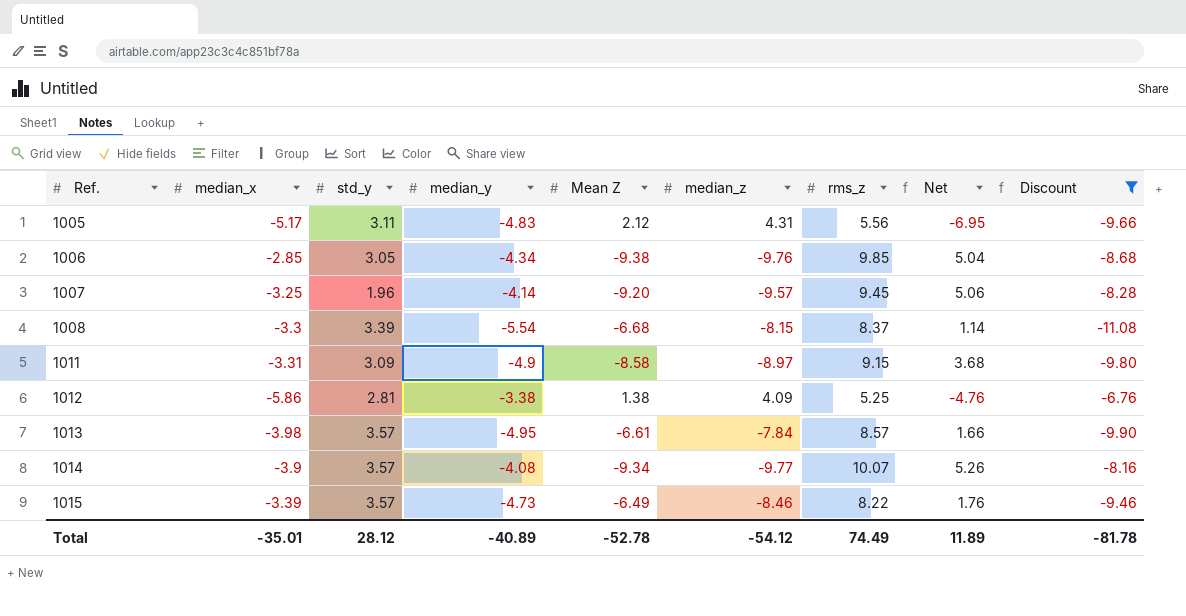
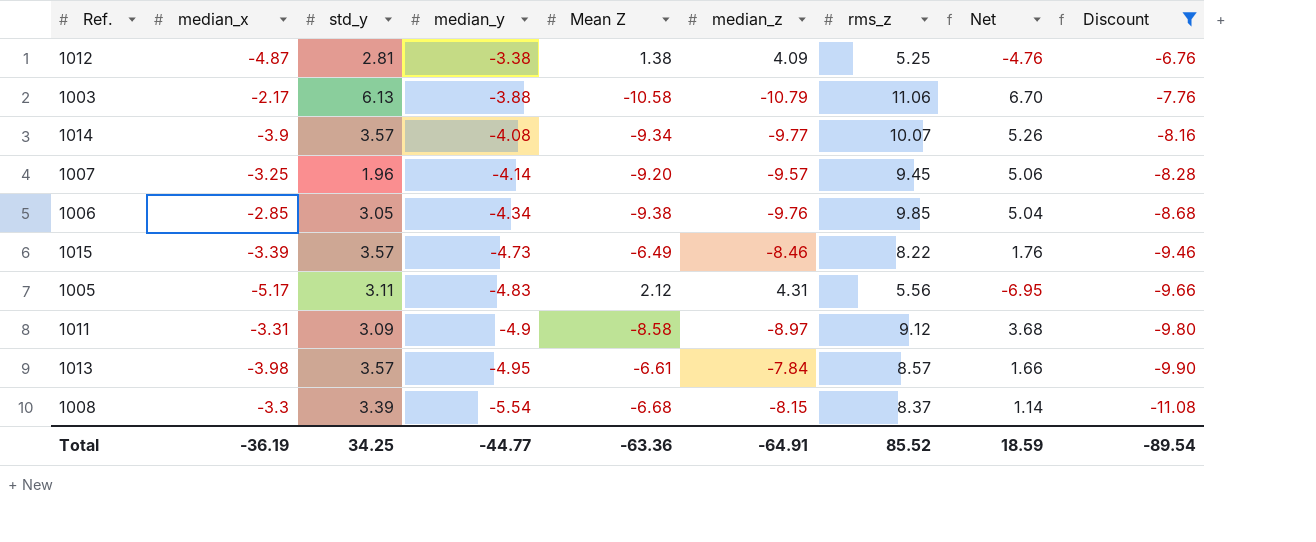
row order: Ref. ascending -> median_y descending
1012 | median_x: -5.86 -> -4.87
row 1003: none -> -2.17 | 6.13 | -3.88 | -10.58 | -10.79 | 11.06 | 6.70 | -7.76
1011 | rms_z: 9.15 -> 9.12
Total | median_x: -35.01 -> -36.19
Total | std_y: 28.12 -> 34.25
Total | median_y: -40.89 -> -44.77
Total | Mean Z: -52.78 -> -63.36
Total | median_z: -54.12 -> -64.91
Total | rms_z: 74.49 -> 85.52
Total | Net: 11.89 -> 18.59
Total | Discount: -81.78 -> -89.54

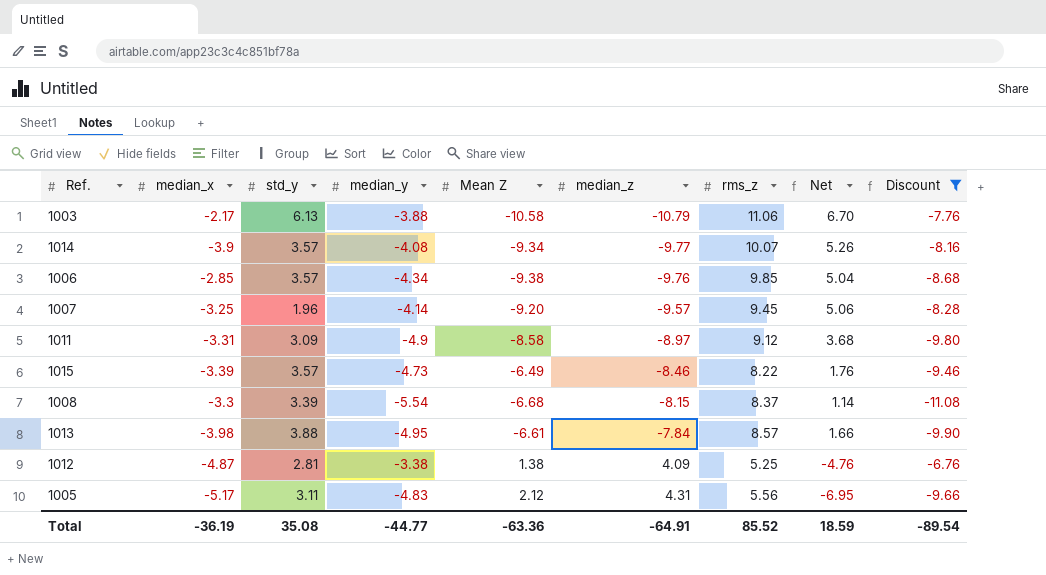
row order: median_y descending -> median_z ascending
1006 | std_y: 3.05 -> 3.57
1013 | std_y: 3.57 -> 3.88
Total | std_y: 34.25 -> 35.08

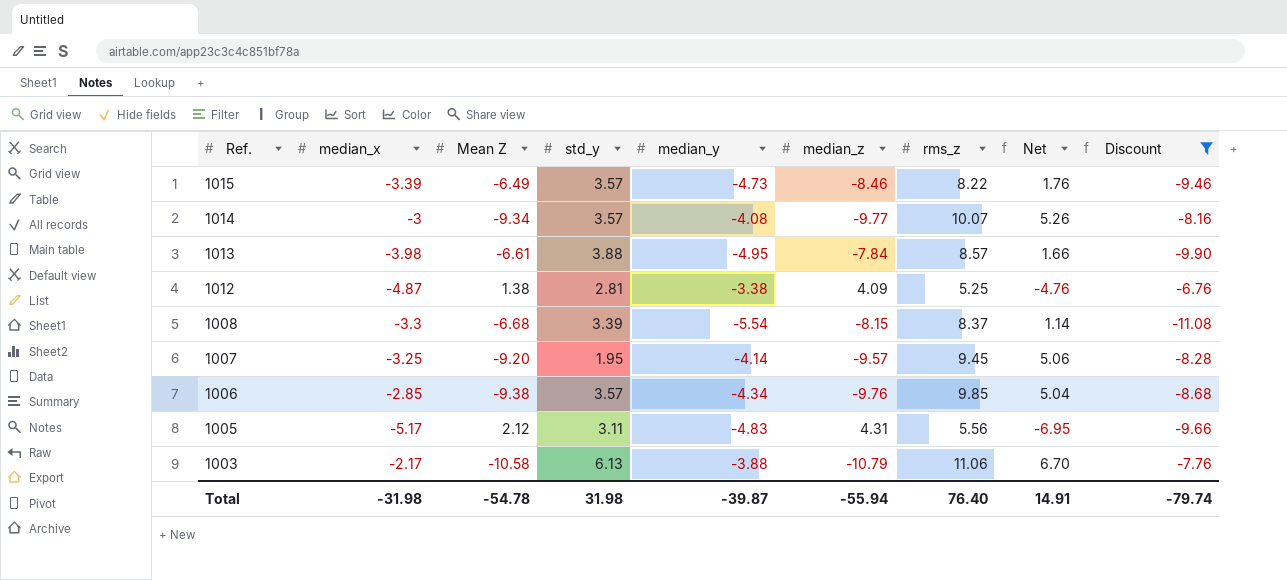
row order: median_z ascending -> Ref. descending
column Mean Z | position: 5 -> 3
row 1011: -3.31 | 3.09 | -4.9 | -8.58 | -8.97 | 9.12 | 3.68 | -9.80 -> none
1014 | median_x: -3.9 -> -3
1007 | std_y: 1.96 -> 1.95
Total | median_x: -36.19 -> -31.98
Total | Mean Z: -63.36 -> -54.78
Total | std_y: 35.08 -> 31.98
Total | median_y: -44.77 -> -39.87
Total | median_z: -64.91 -> -55.94
Total | rms_z: 85.52 -> 76.40
Total | Net: 18.59 -> 14.91
Total | Discount: -89.54 -> -79.74

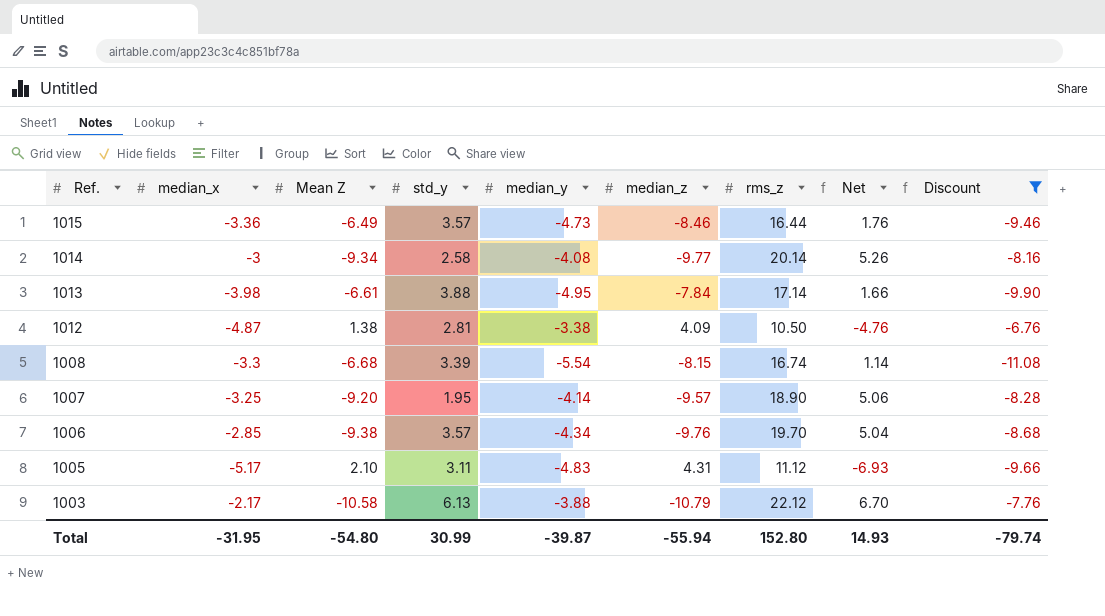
1015 | median_x: -3.39 -> -3.36
1015 | rms_z: 8.22 -> 16.44
1014 | std_y: 3.57 -> 2.58
1014 | rms_z: 10.07 -> 20.14
1013 | rms_z: 8.57 -> 17.14
1012 | rms_z: 5.25 -> 10.50
1008 | rms_z: 8.37 -> 16.74
1007 | rms_z: 9.45 -> 18.90
1006 | rms_z: 9.85 -> 19.70
1005 | Mean Z: 2.12 -> 2.10
1005 | rms_z: 5.56 -> 11.12
1005 | Net: -6.95 -> -6.93
1003 | rms_z: 11.06 -> 22.12
Total | median_x: -31.98 -> -31.95
Total | Mean Z: -54.78 -> -54.80
Total | std_y: 31.98 -> 30.99
Total | rms_z: 76.40 -> 152.80
Total | Net: 14.91 -> 14.93

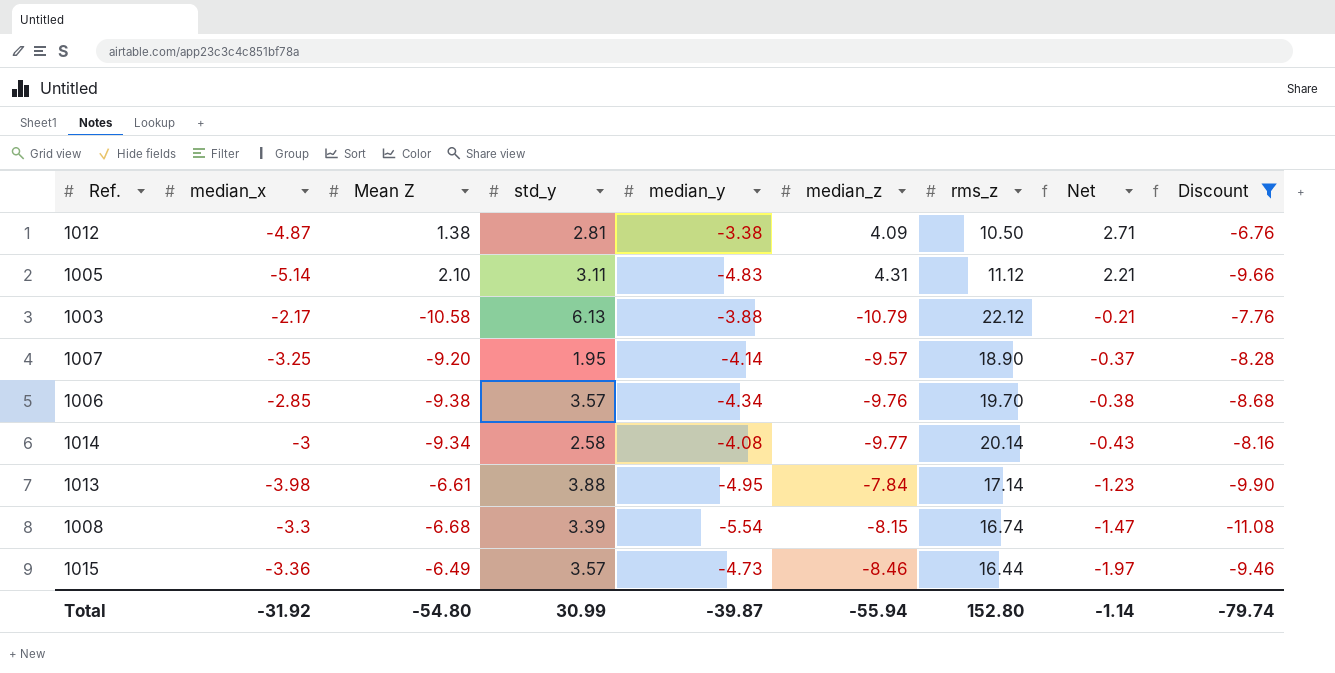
row order: Ref. descending -> Net descending
column Net | formula: [median_y] - [Mean Z] -> [median_z] - [Mean Z]
1005 | median_x: -5.17 -> -5.14
Total | median_x: -31.95 -> -31.92
Total | Net: 14.93 -> -1.14

